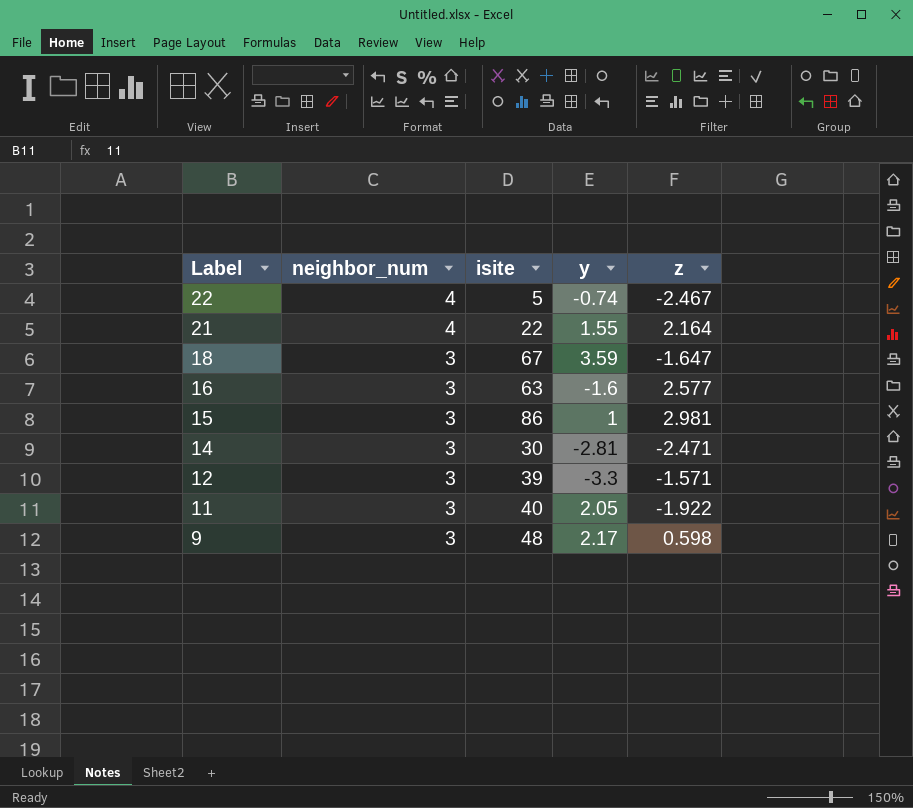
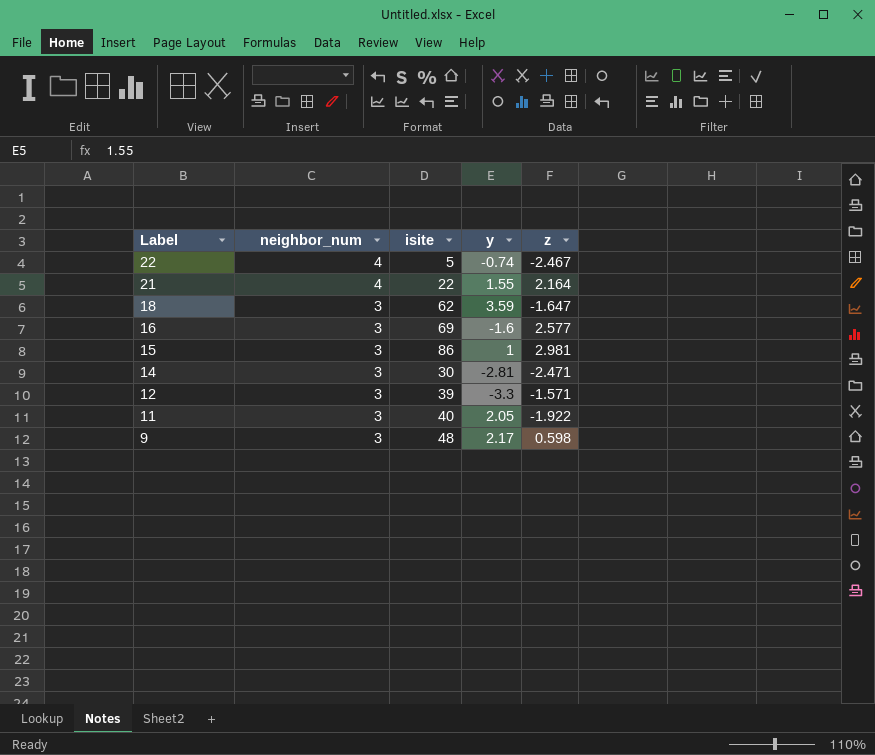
18 | isite: 67 -> 62
16 | isite: 63 -> 69

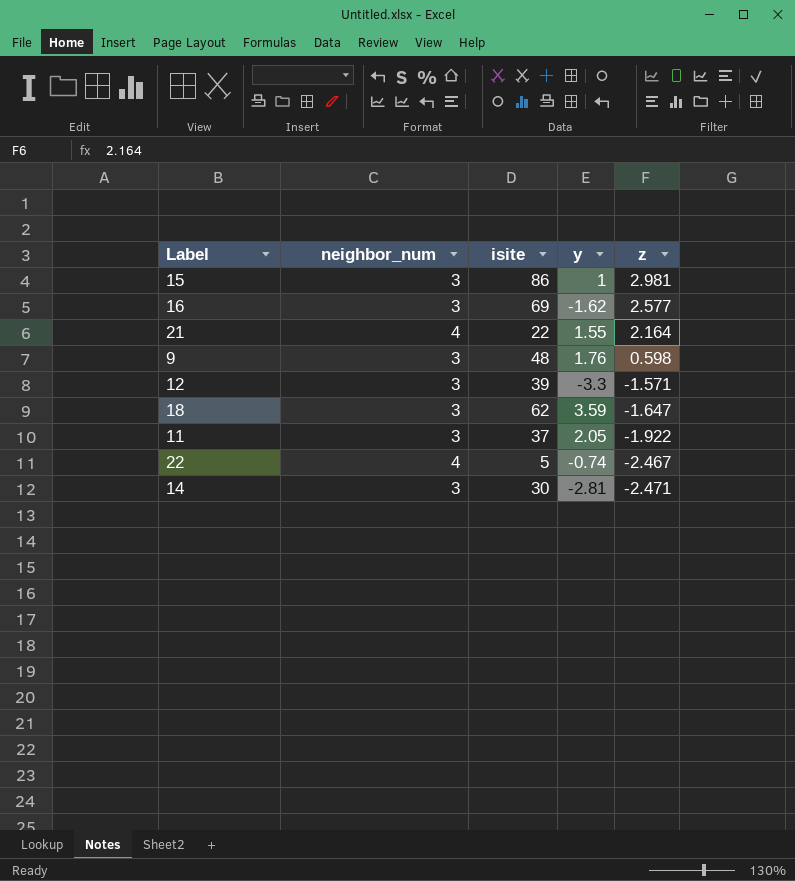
row order: Label descending -> z descending
16 | y: -1.6 -> -1.62
9 | y: 2.17 -> 1.76
11 | isite: 40 -> 37

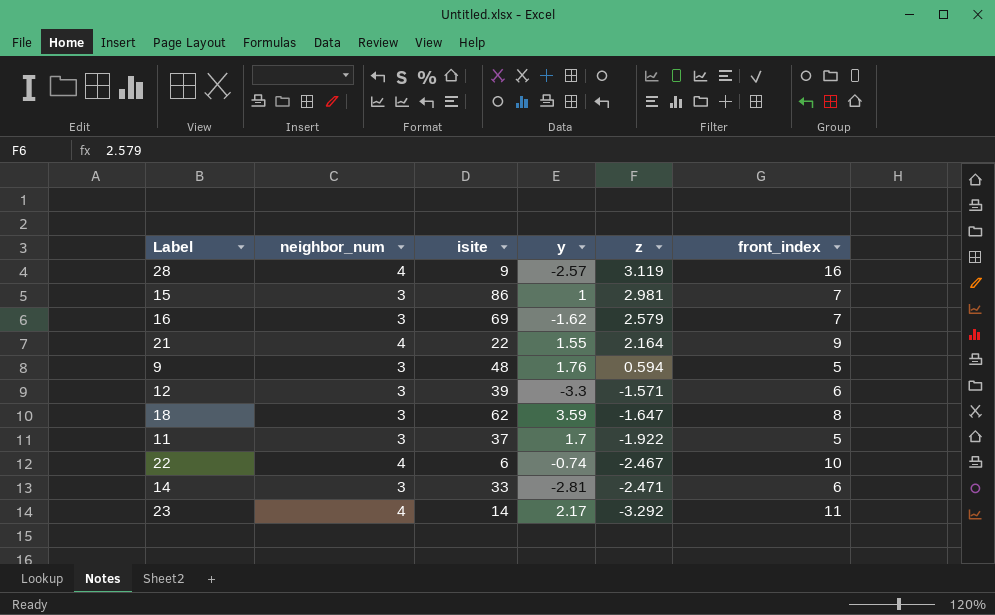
column front_index | position: none -> 6
row 28: none -> 4 | 9 | -2.57 | 3.119 | 16
16 | z: 2.577 -> 2.579
9 | z: 0.598 -> 0.594
11 | y: 2.05 -> 1.7
22 | isite: 5 -> 6
14 | isite: 30 -> 33
row 23: none -> 4 | 14 | 2.17 | -3.292 | 11

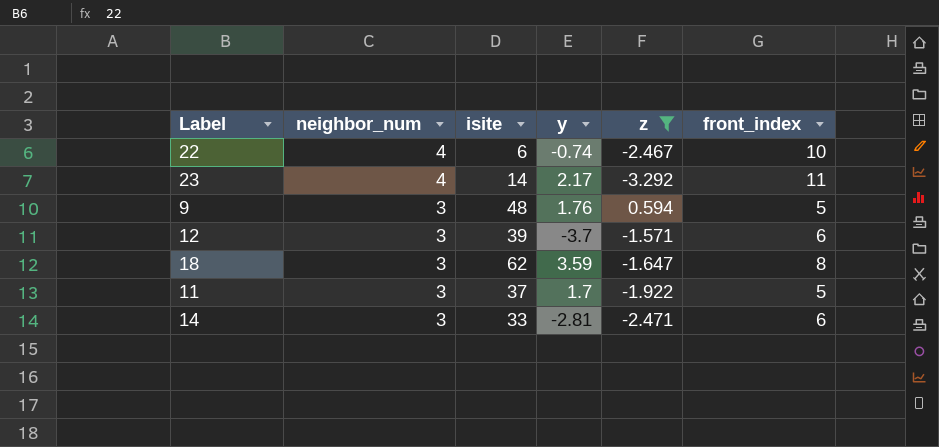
filter: none -> z <= 0.594
row order: z descending -> neighbor_num descending
12 | y: -3.3 -> -3.7

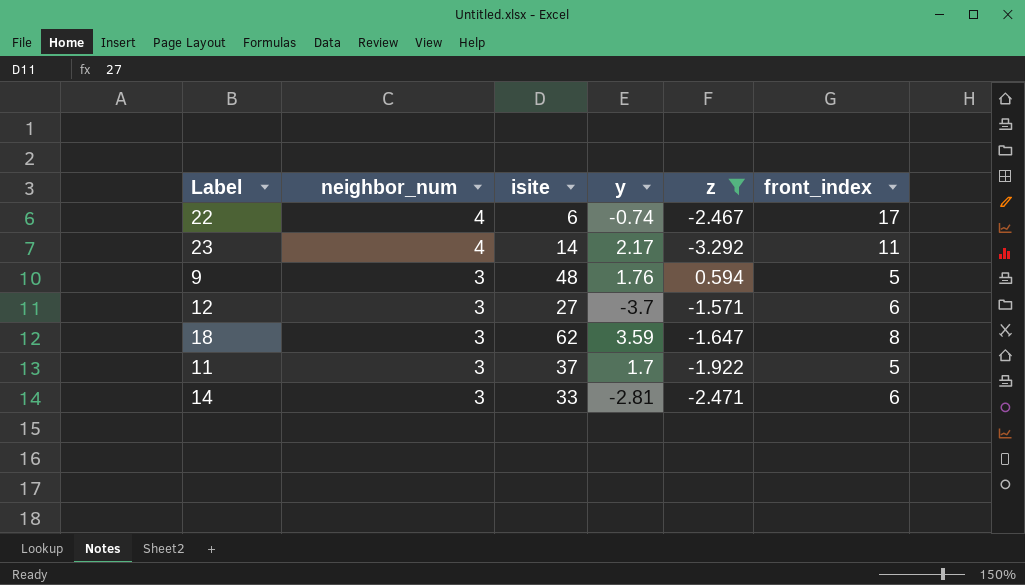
22 | front_index: 10 -> 17
12 | isite: 39 -> 27

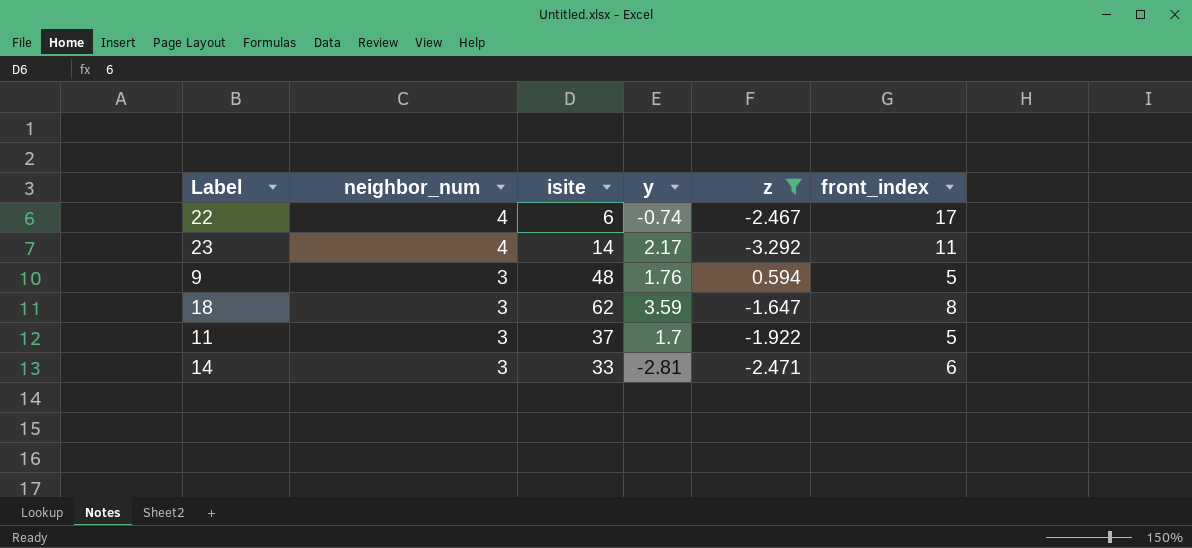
row 12: 3 | 27 | -3.7 | -1.571 | 6 -> none

